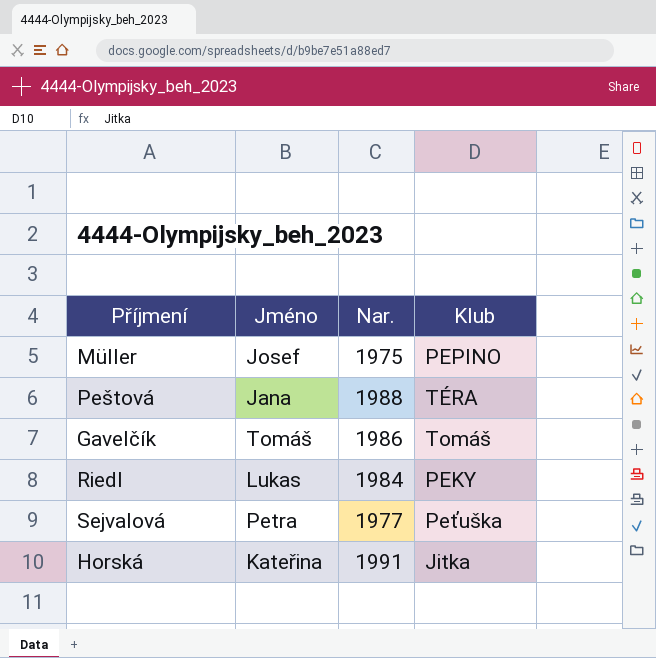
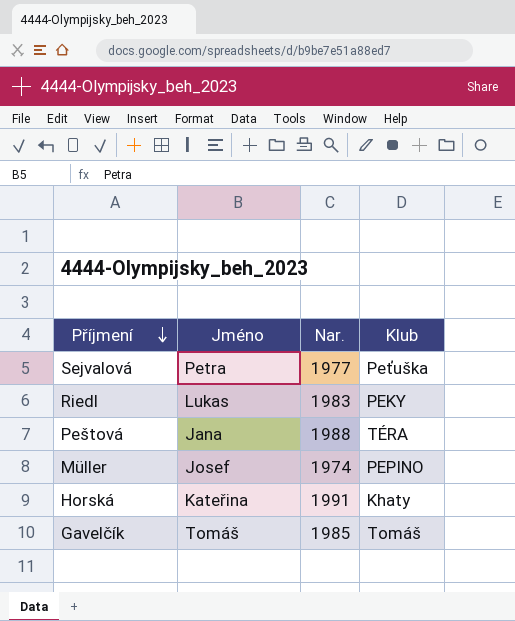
row order: none -> Příjmení descending
Riedl | Nar.: 1984 -> 1983
Müller | Nar.: 1975 -> 1974
Horská | Klub: Jitka -> Khaty
Gavelčík | Nar.: 1986 -> 1985

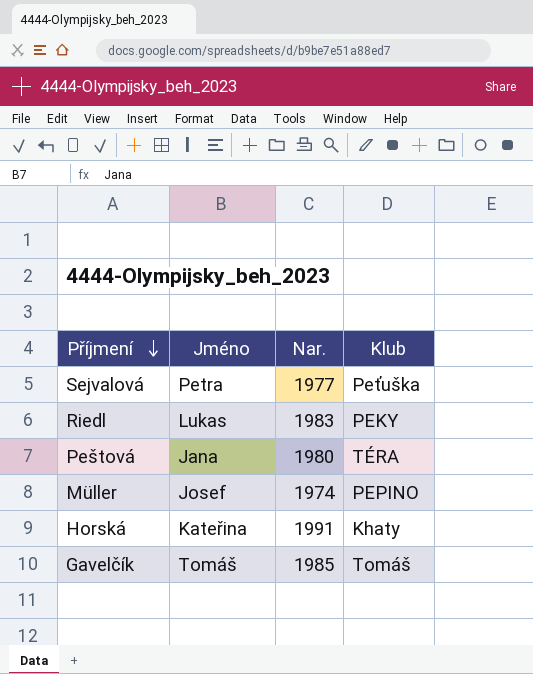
Peštová | Nar.: 1988 -> 1980

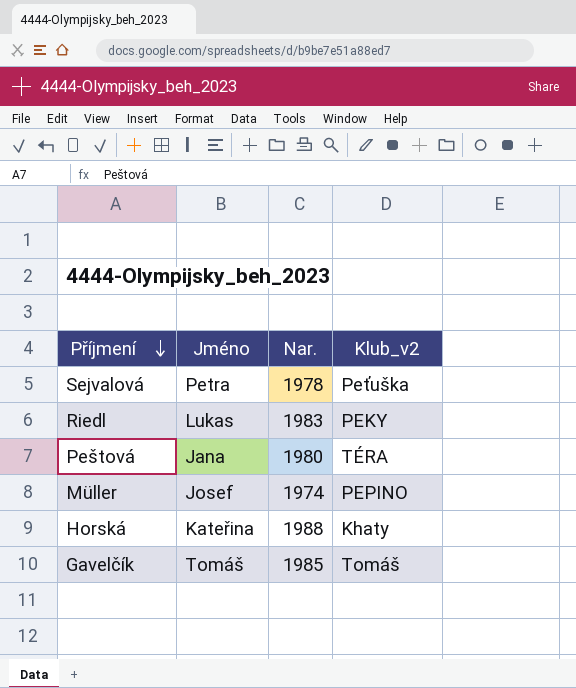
column name: Klub -> Klub_v2
Sejvalová | Nar.: 1977 -> 1978
Horská | Nar.: 1991 -> 1988

